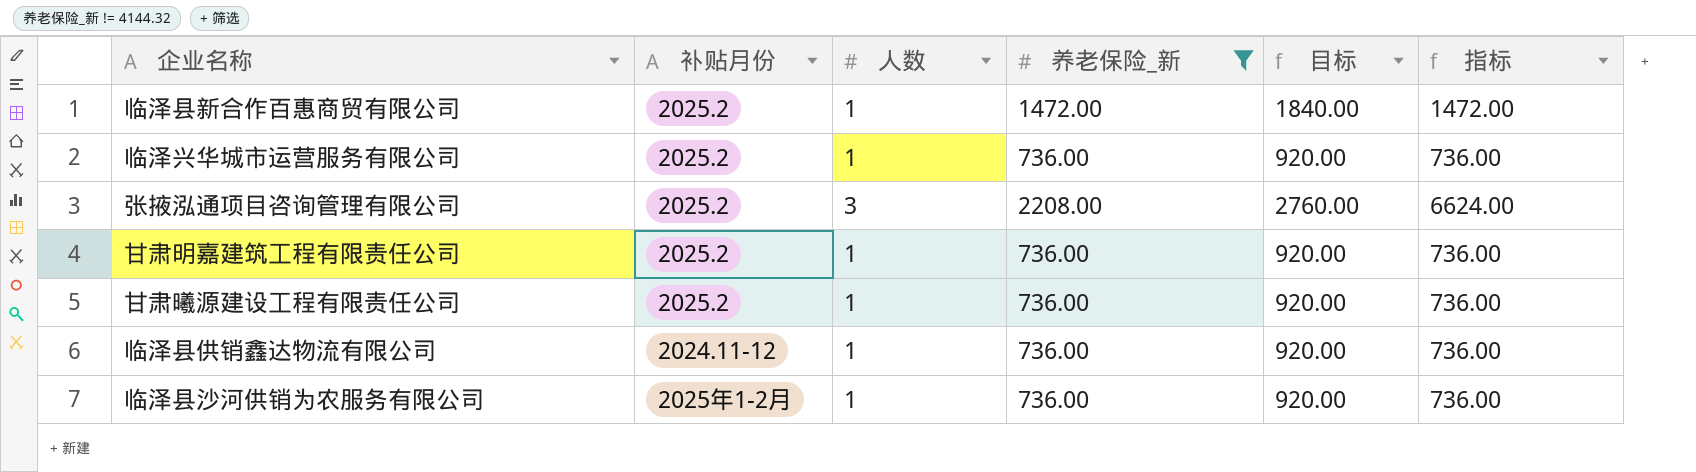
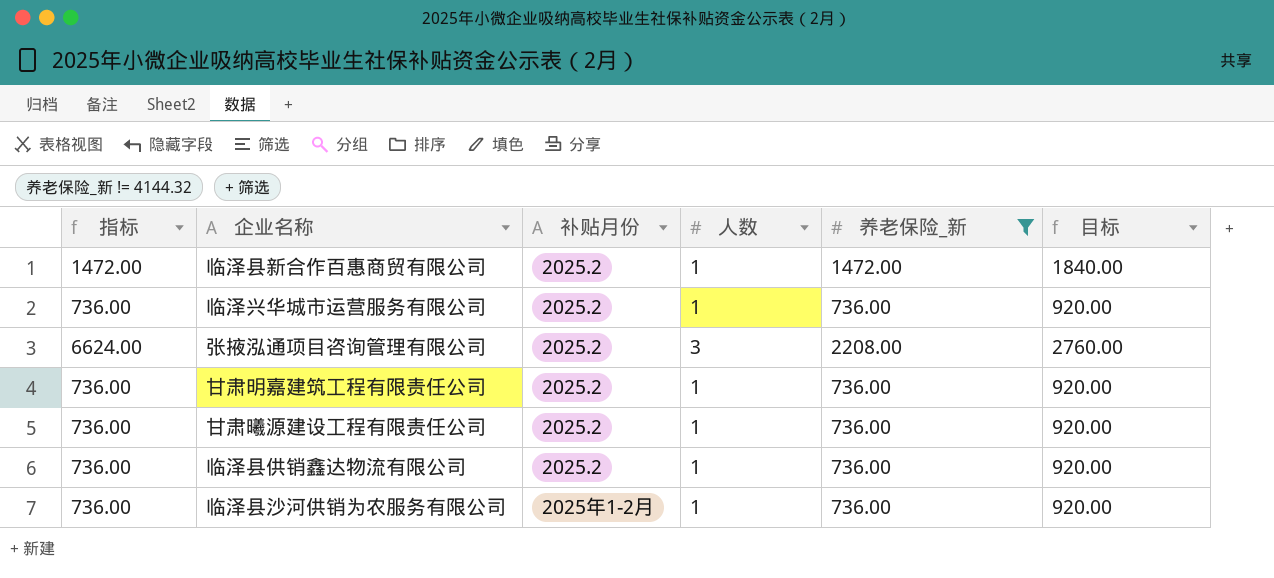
column 指标 | position: 6 -> 1
临泽县供销鑫达物流有限公司 | 补贴月份: 2024.11-12 -> 2025.2

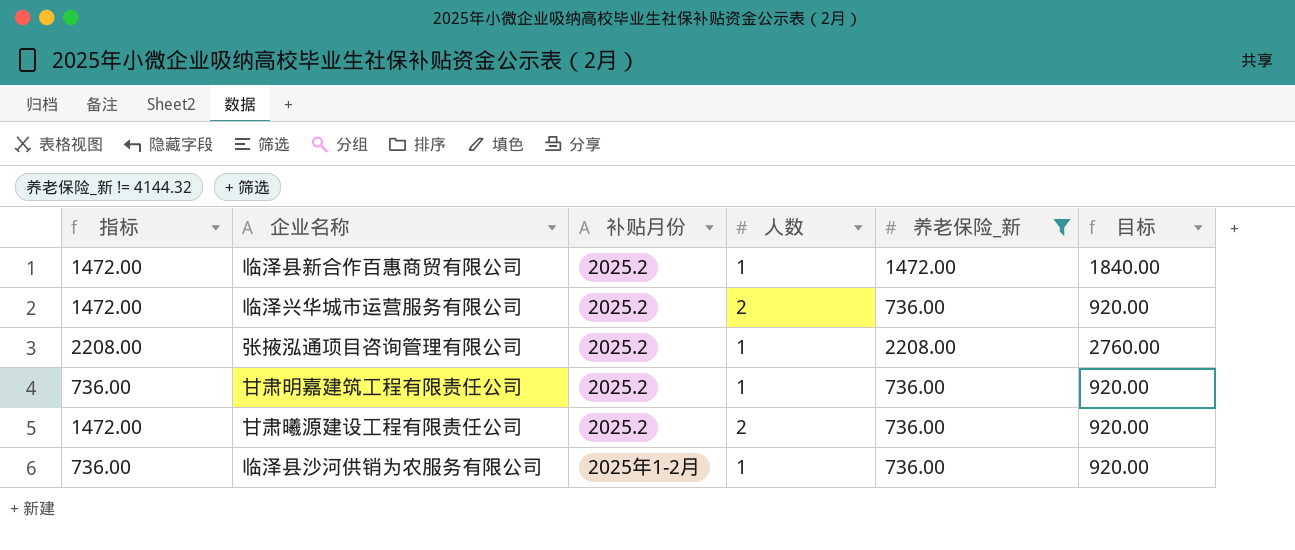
row 临泽县供销鑫达物流有限公司: 736.00 | 2025.2 | 1 | 736.00 | 920.00 -> none
临泽兴华城市运营服务有限公司 | 指标: 736.00 -> 1472.00
临泽兴华城市运营服务有限公司 | 人数: 1 -> 2
张掖泓通项目咨询管理有限公司 | 指标: 6624.00 -> 2208.00
张掖泓通项目咨询管理有限公司 | 人数: 3 -> 1
甘肃曦源建设工程有限责任公司 | 指标: 736.00 -> 1472.00
甘肃曦源建设工程有限责任公司 | 人数: 1 -> 2

